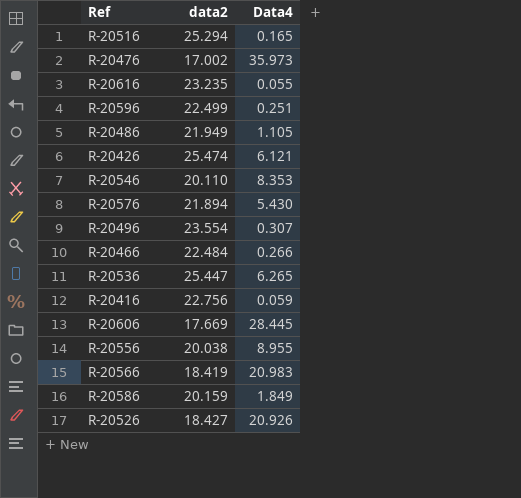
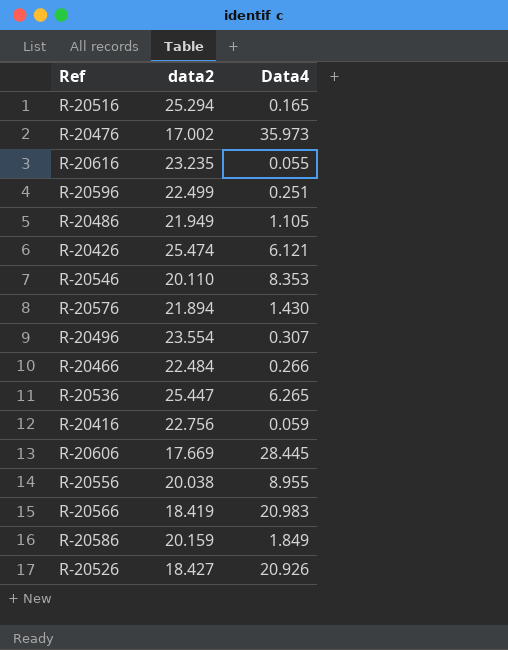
R-20576 | Data4: 5.430 -> 1.430

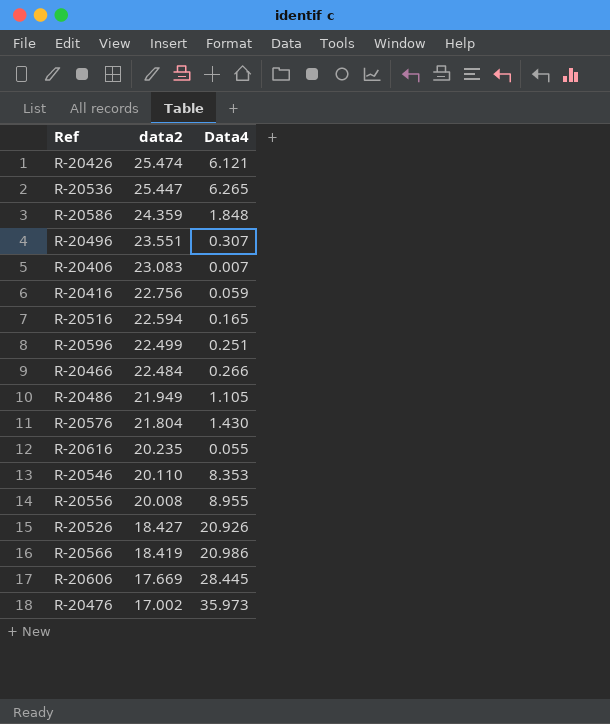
row order: none -> data2 descending
R-20586 | data2: 20.159 -> 24.359
R-20586 | Data4: 1.849 -> 1.848
R-20496 | data2: 23.554 -> 23.551
row R-20406: none -> 23.083 | 0.007
R-20516 | data2: 25.294 -> 22.594
R-20576 | data2: 21.894 -> 21.804
R-20616 | data2: 23.235 -> 20.235
R-20556 | data2: 20.038 -> 20.008
R-20566 | Data4: 20.983 -> 20.986

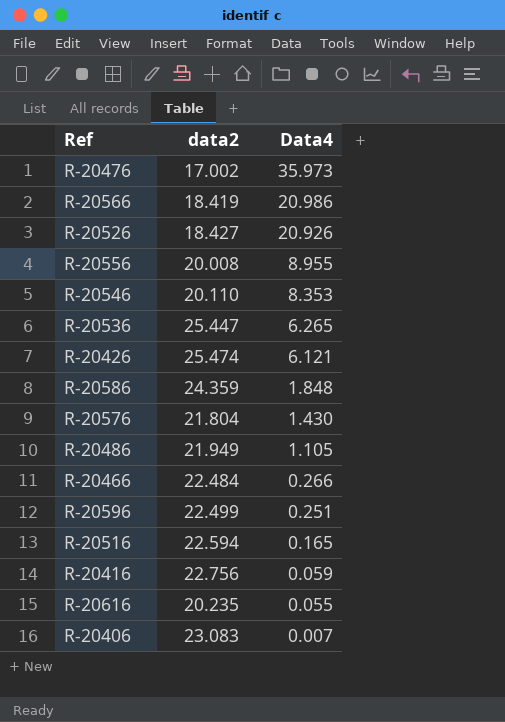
row order: data2 descending -> Data4 descending
row R-20496: 23.551 | 0.307 -> none
row R-20606: 17.669 | 28.445 -> none

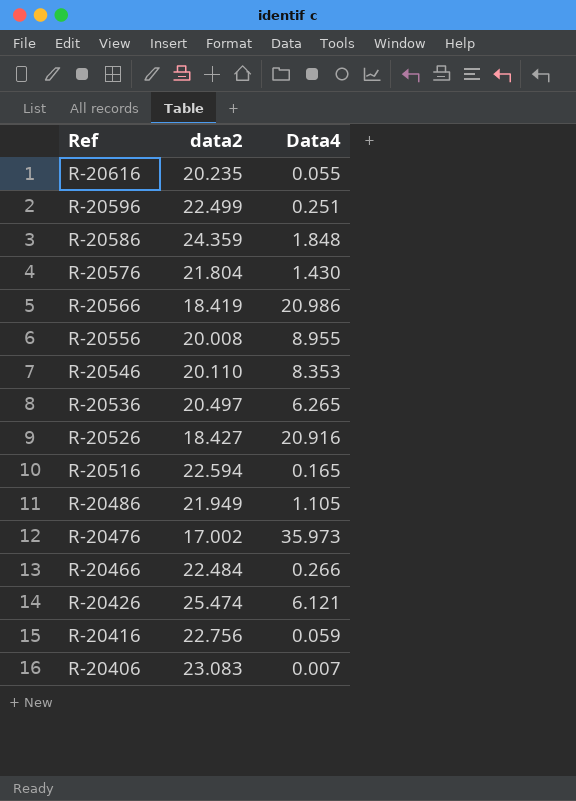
row order: Data4 descending -> Ref descending
R-20536 | data2: 25.447 -> 20.497
R-20526 | Data4: 20.926 -> 20.916

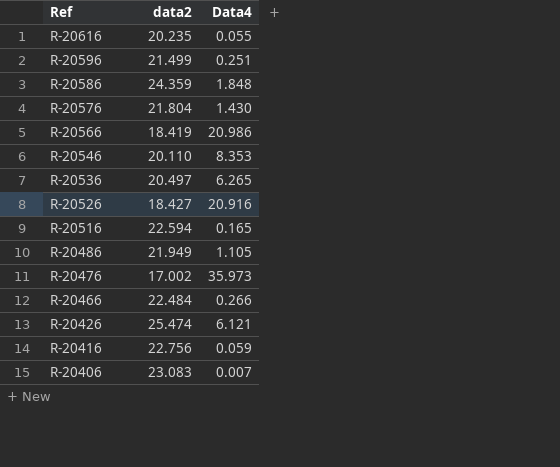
row R-20556: 20.008 | 8.955 -> none
R-20596 | data2: 22.499 -> 21.499

